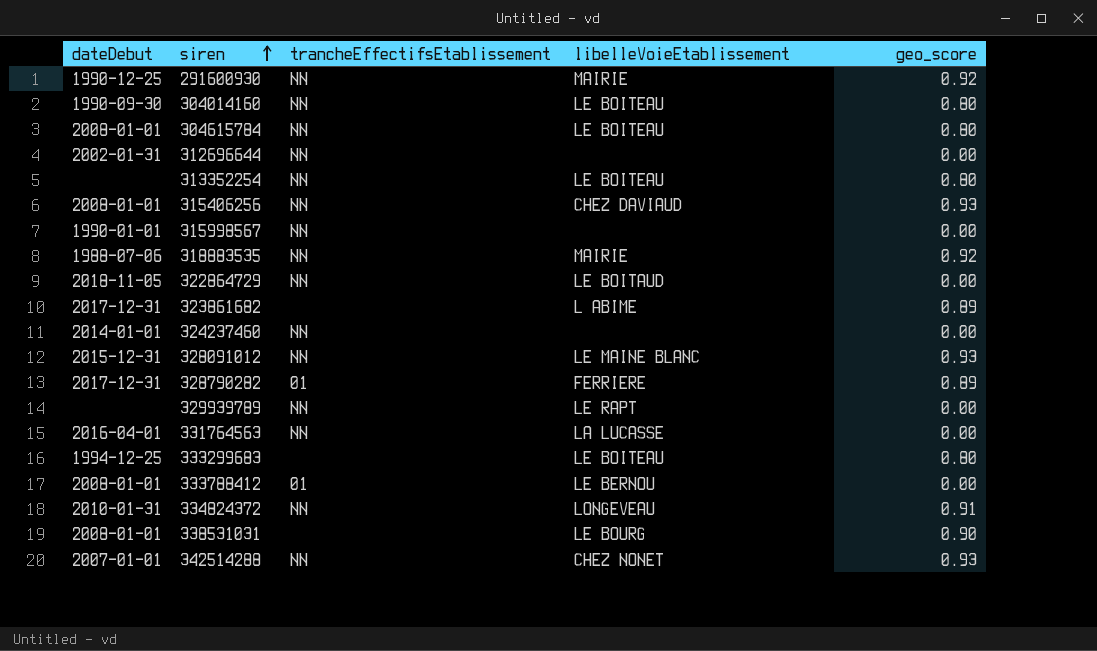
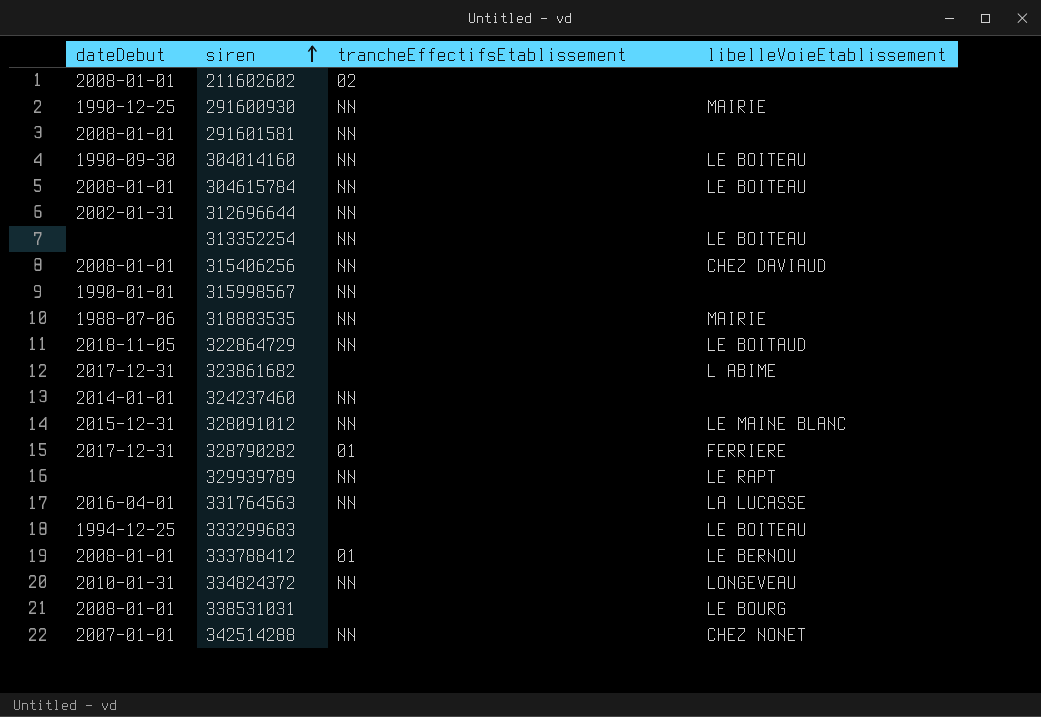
column geo_score | position: 5 -> none
row 211602602: none -> 2008-01-01 | 02 | none
row 291601581: none -> 2008-01-01 | NN | none

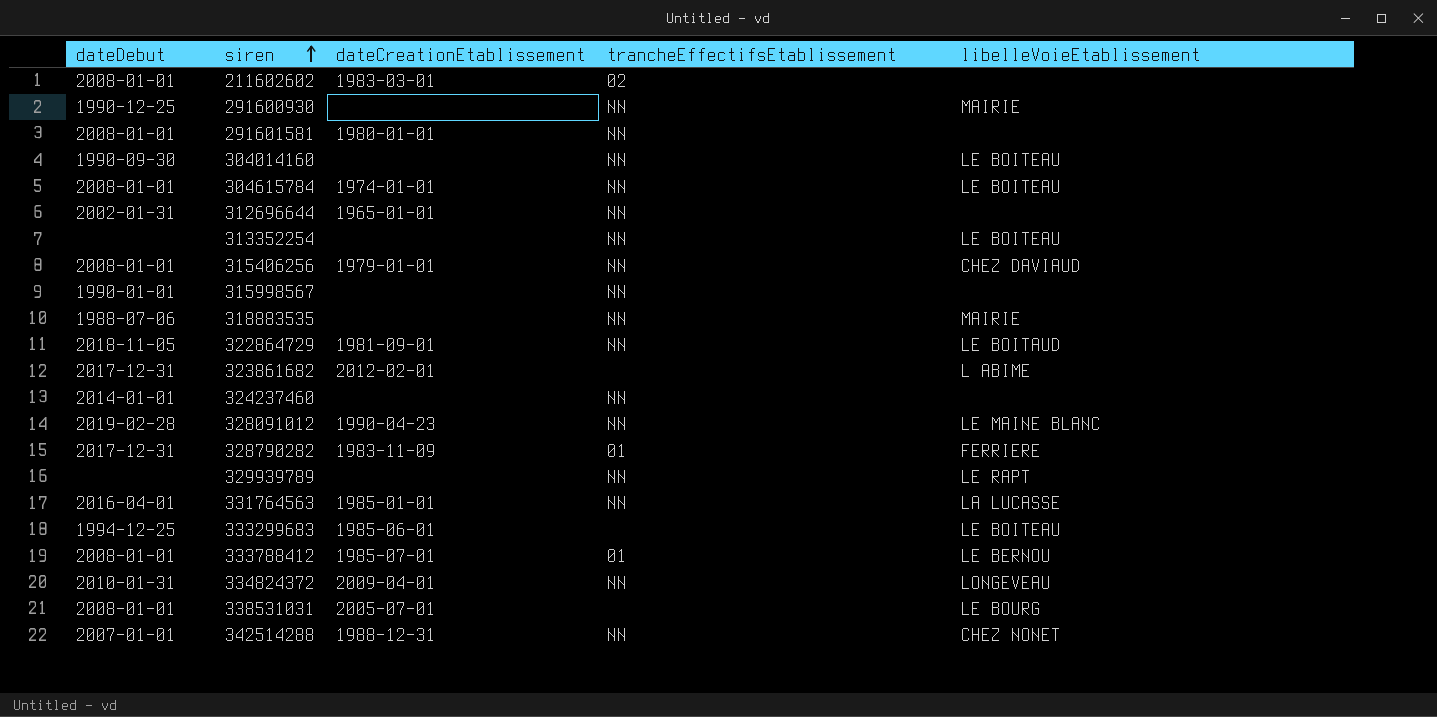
column dateCreationEtablissement | position: none -> 3
328091012 | dateDebut: 2015-12-31 -> 2019-02-28

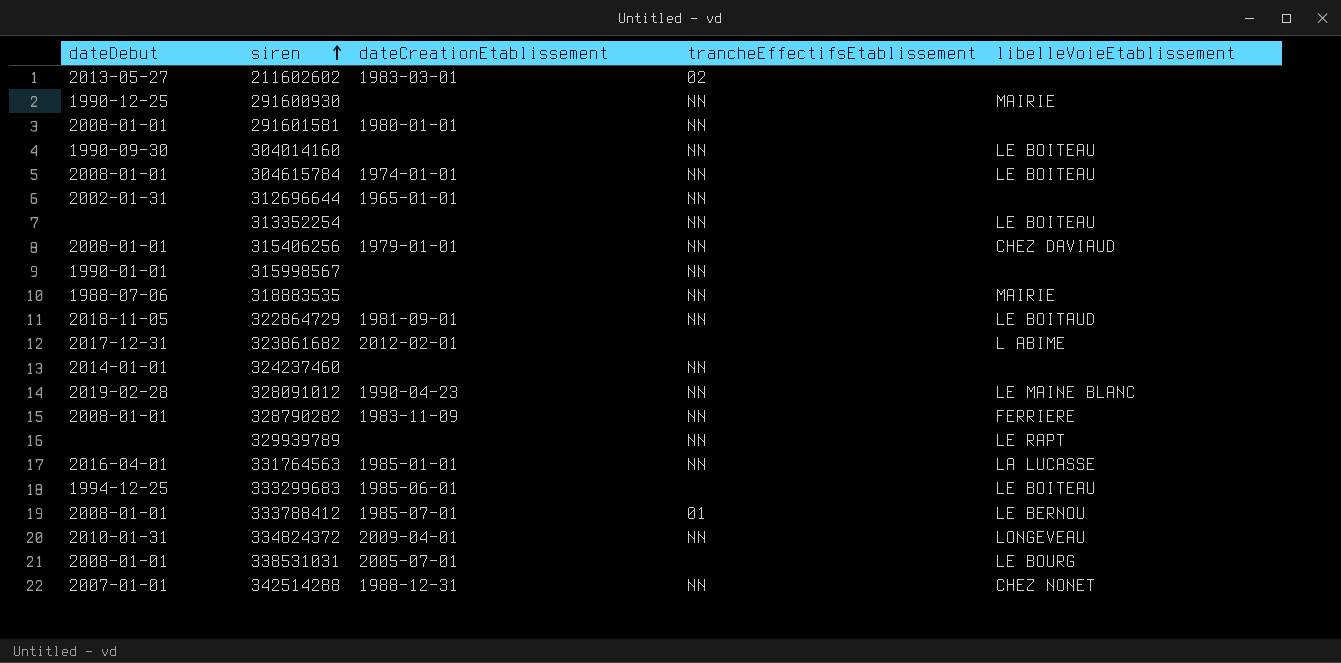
211602602 | dateDebut: 2008-01-01 -> 2013-05-27
328790282 | dateDebut: 2017-12-31 -> 2008-01-01
328790282 | trancheEffectifsEtablissement: 01 -> NN

